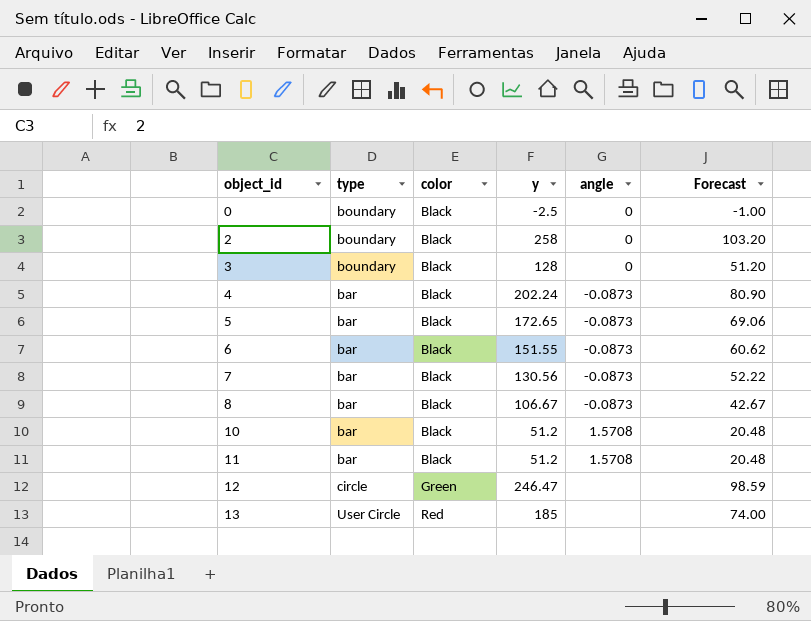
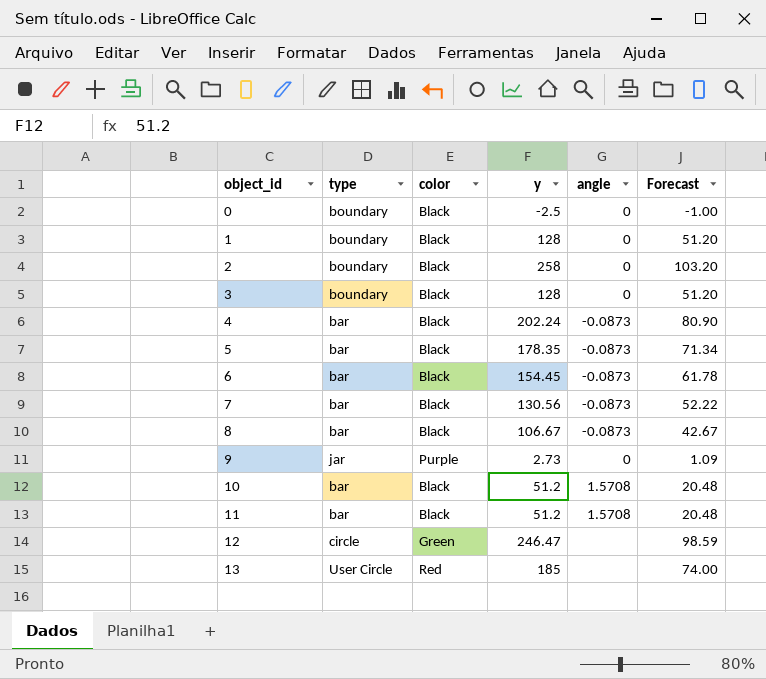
row 1: none -> boundary | Black | 128 | 0 | 51.20
5 | y: 172.65 -> 178.35
5 | Forecast: 69.06 -> 71.34
6 | y: 151.55 -> 154.45
6 | Forecast: 60.62 -> 61.78
row 9: none -> jar | Purple | 2.73 | 0 | 1.09

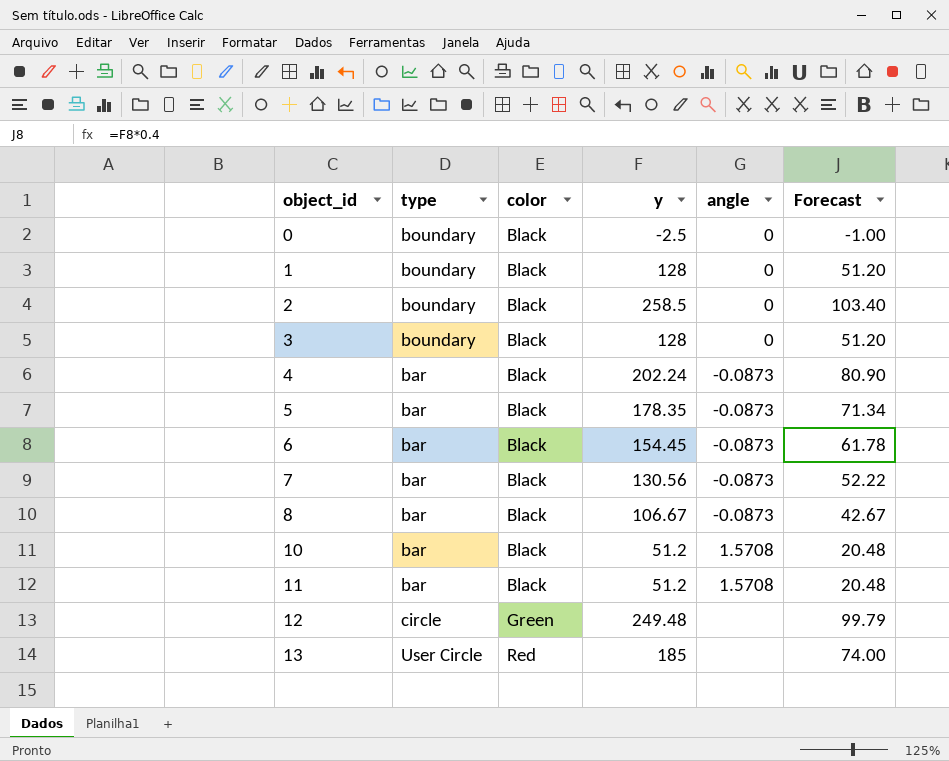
row 9: jar | Purple | 2.73 | 0 | 1.09 -> none
2 | y: 258 -> 258.5
2 | Forecast: 103.20 -> 103.40
12 | y: 246.47 -> 249.48
12 | Forecast: 98.59 -> 99.79

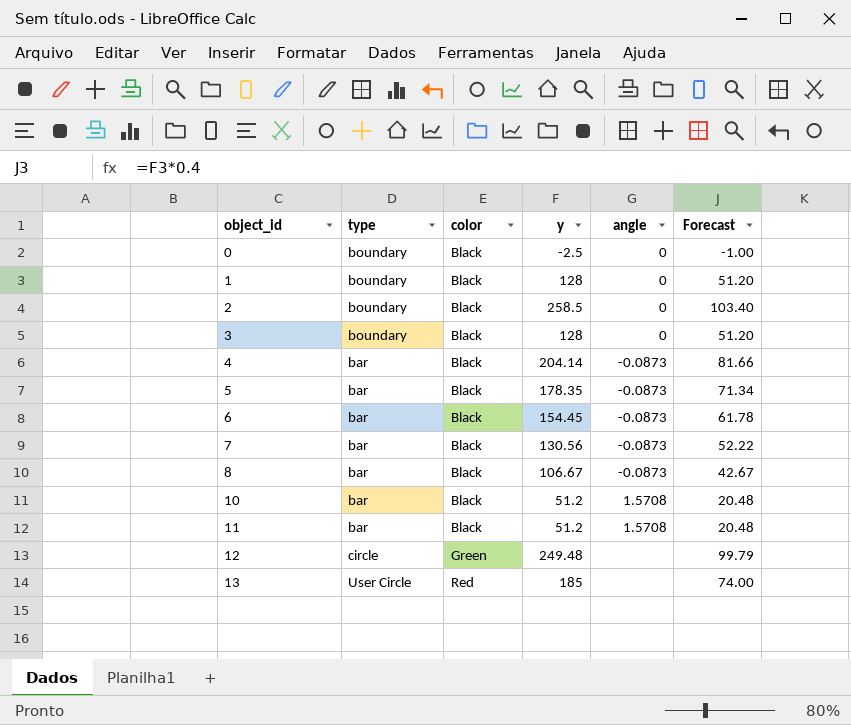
4 | y: 202.24 -> 204.14
4 | Forecast: 80.90 -> 81.66

